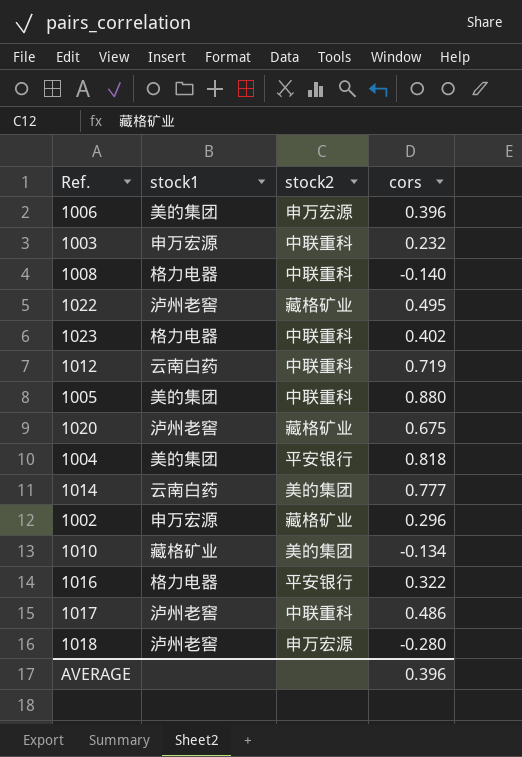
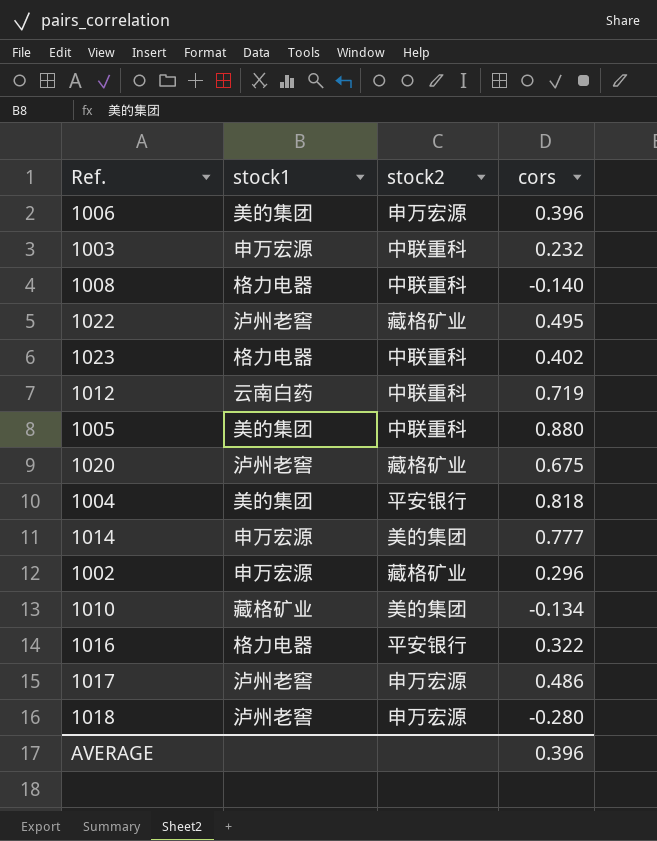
1014 | stock1: 云南白药 -> 申万宏源
1017 | stock2: 中联重科 -> 申万宏源

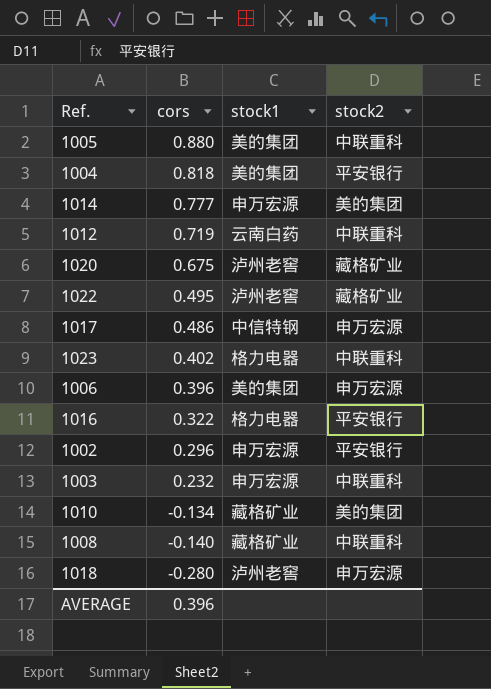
row order: none -> cors descending
column cors | position: 4 -> 2
1017 | stock1: 泸州老窖 -> 中信特钢
1002 | stock2: 藏格矿业 -> 平安银行
1008 | stock1: 格力电器 -> 藏格矿业

